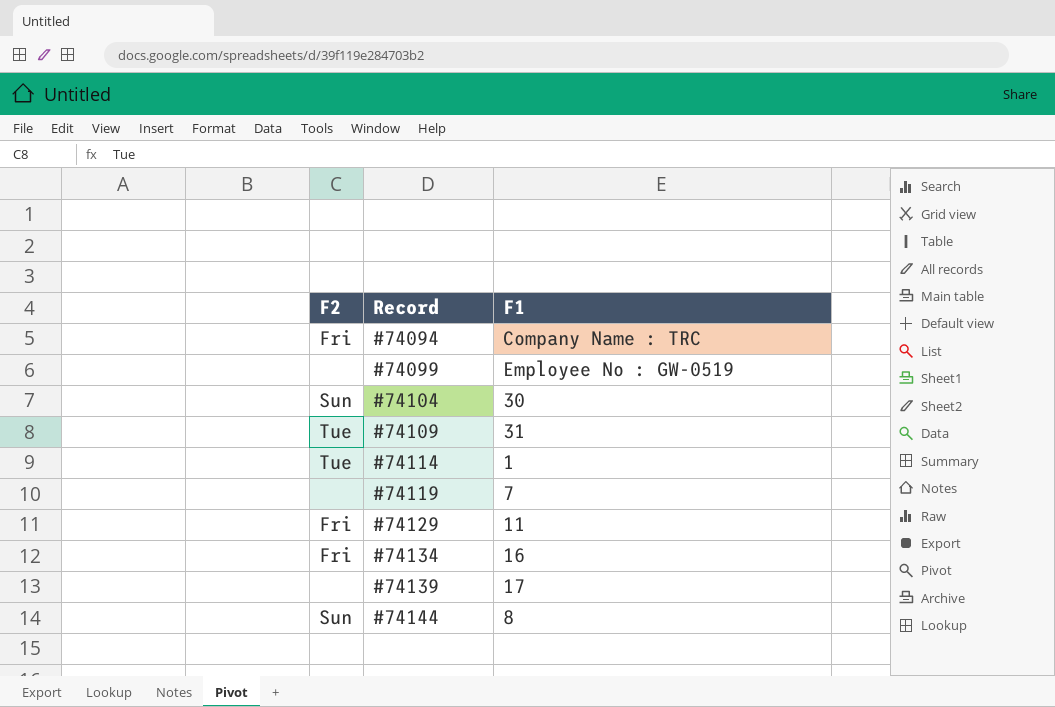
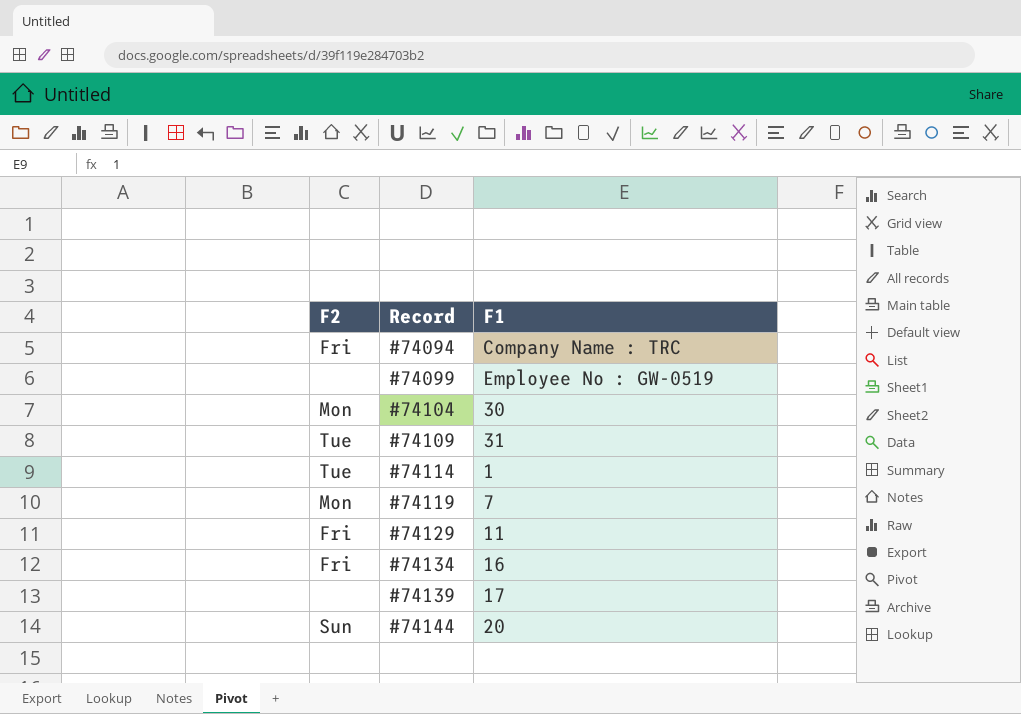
#74104 | F2: Sun -> Mon
#74119 | F2: none -> Mon
#74144 | F1: 8 -> 20

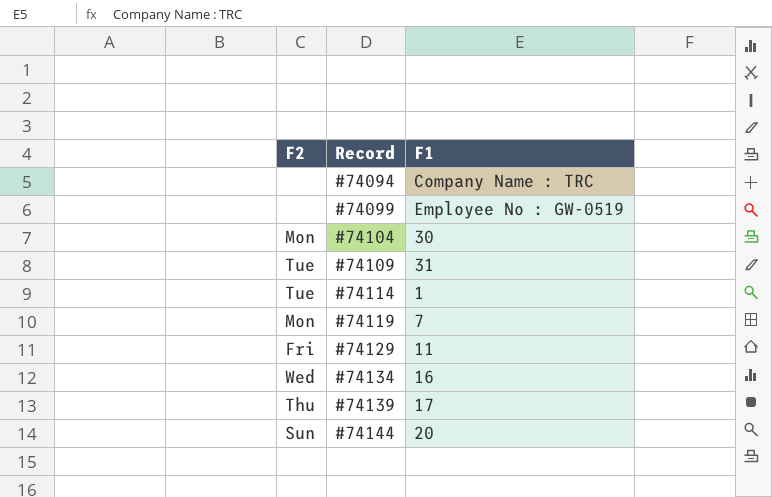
#74094 | F2: Fri -> none
#74134 | F2: Fri -> Wed
#74139 | F2: none -> Thu

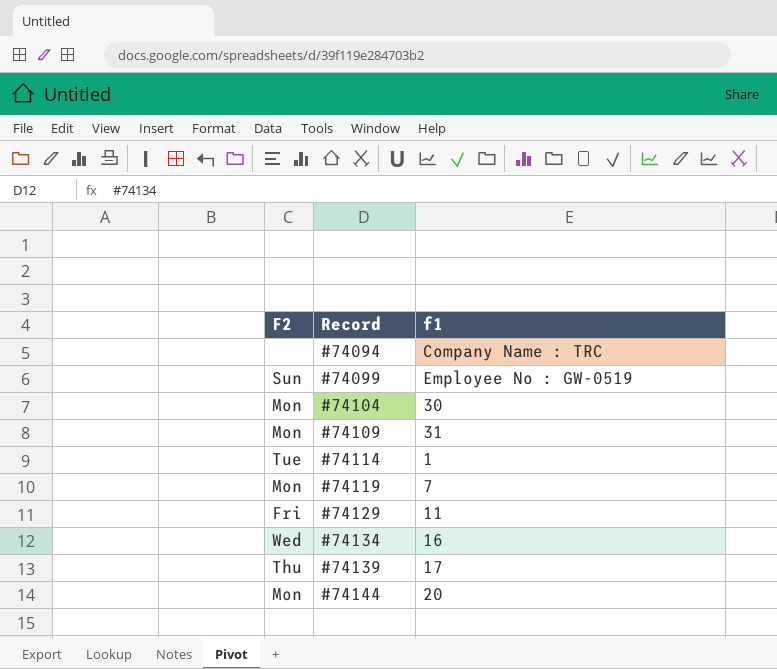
column name: F1 -> f1
#74099 | F2: none -> Sun
#74109 | F2: Tue -> Mon
#74144 | F2: Sun -> Mon

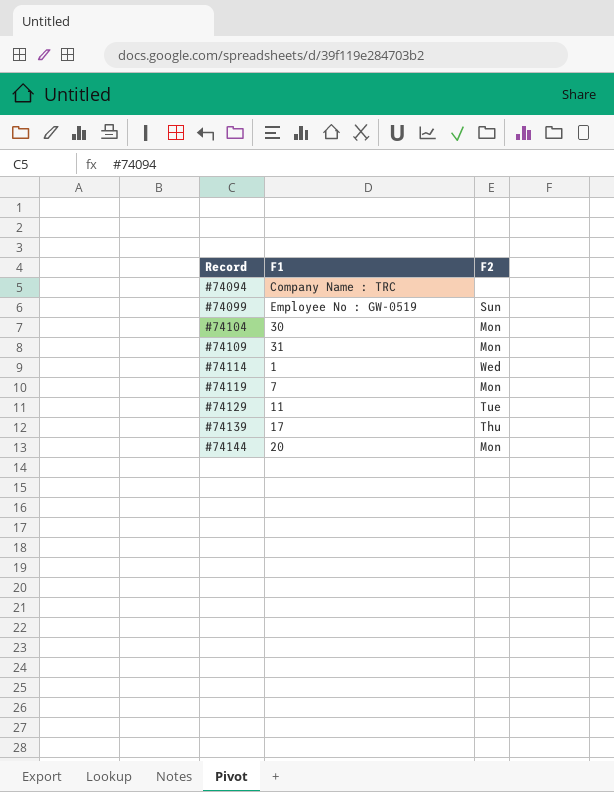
column name: f1 -> F1
column F2 | position: 1 -> 3
row #74134: Wed | 16 -> none
#74114 | F2: Tue -> Wed
#74129 | F2: Fri -> Tue

